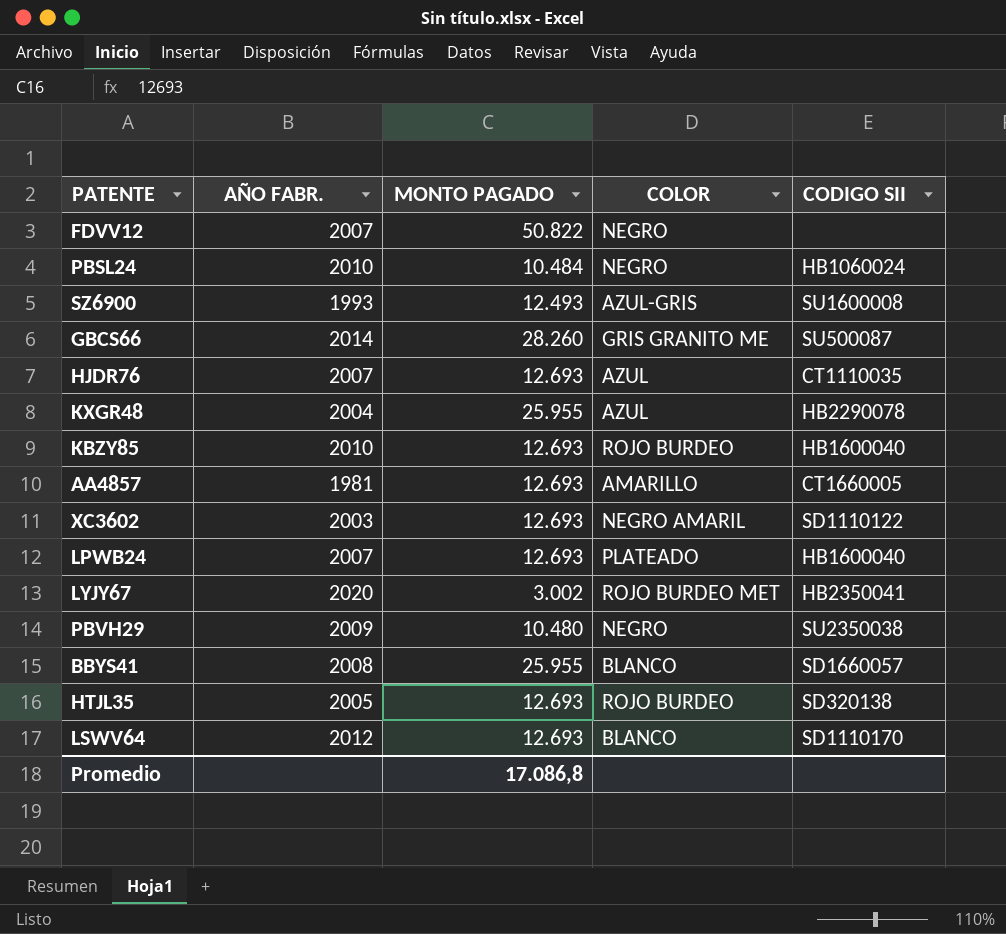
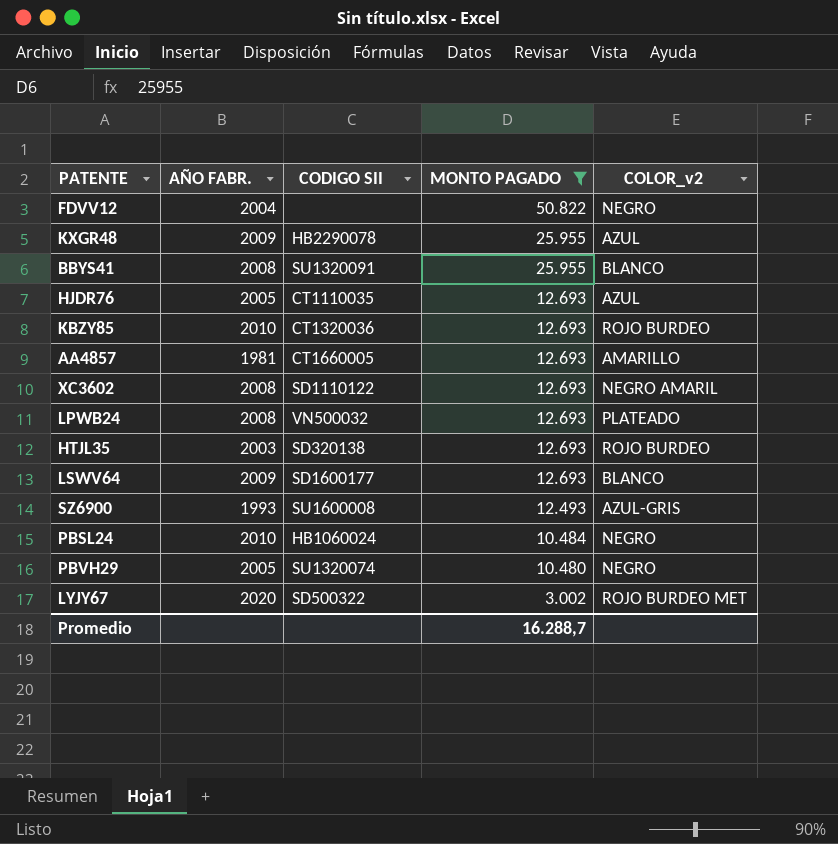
filter: none -> MONTO PAGADO != 28.260
row order: none -> MONTO PAGADO descending
column CODIGO SII | position: 5 -> 3
column name: COLOR -> COLOR_v2
FDVV12 | AÑO FABR.: 2007 -> 2004
KXGR48 | AÑO FABR.: 2004 -> 2009
BBYS41 | CODIGO SII: SD1660057 -> SU1320091
HJDR76 | AÑO FABR.: 2007 -> 2005
KBZY85 | CODIGO SII: HB1600040 -> CT1320036
XC3602 | AÑO FABR.: 2003 -> 2008
LPWB24 | AÑO FABR.: 2007 -> 2008
LPWB24 | CODIGO SII: HB1600040 -> VN500032
HTJL35 | AÑO FABR.: 2005 -> 2003
LSWV64 | AÑO FABR.: 2012 -> 2009
LSWV64 | CODIGO SII: SD1110170 -> SD1600177
PBVH29 | AÑO FABR.: 2009 -> 2005
PBVH29 | CODIGO SII: SU2350038 -> SU1320074
LYJY67 | CODIGO SII: HB2350041 -> SD500322
Promedio | MONTO PAGADO: 17.086,8 -> 16.288,7

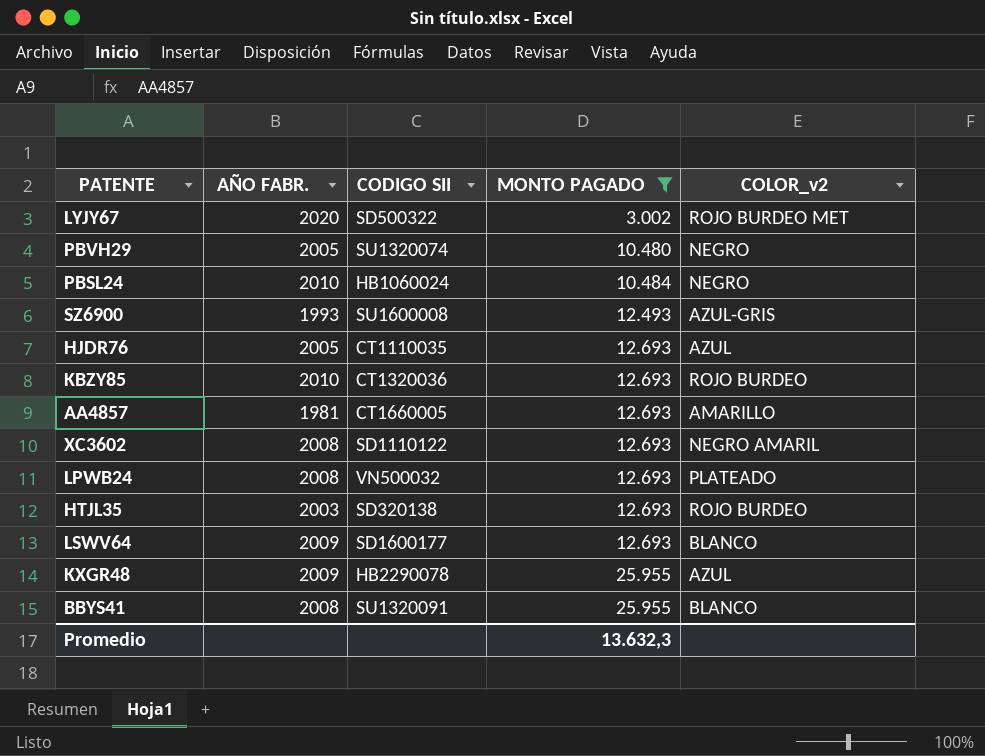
row order: MONTO PAGADO descending -> MONTO PAGADO ascending
row FDVV12: 2004 | none | 50.822 | NEGRO -> none
Promedio | MONTO PAGADO: 16.288,7 -> 13.632,3

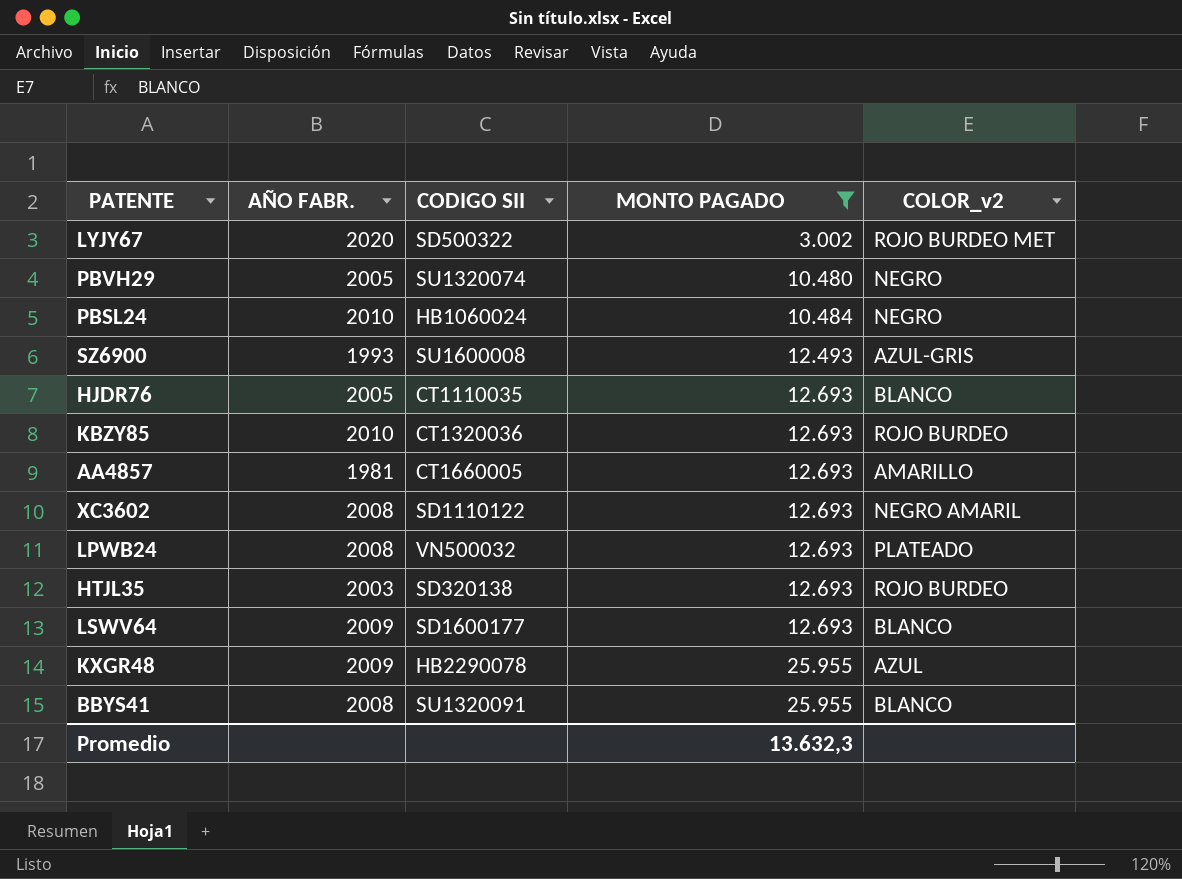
HJDR76 | COLOR_v2: AZUL -> BLANCO

